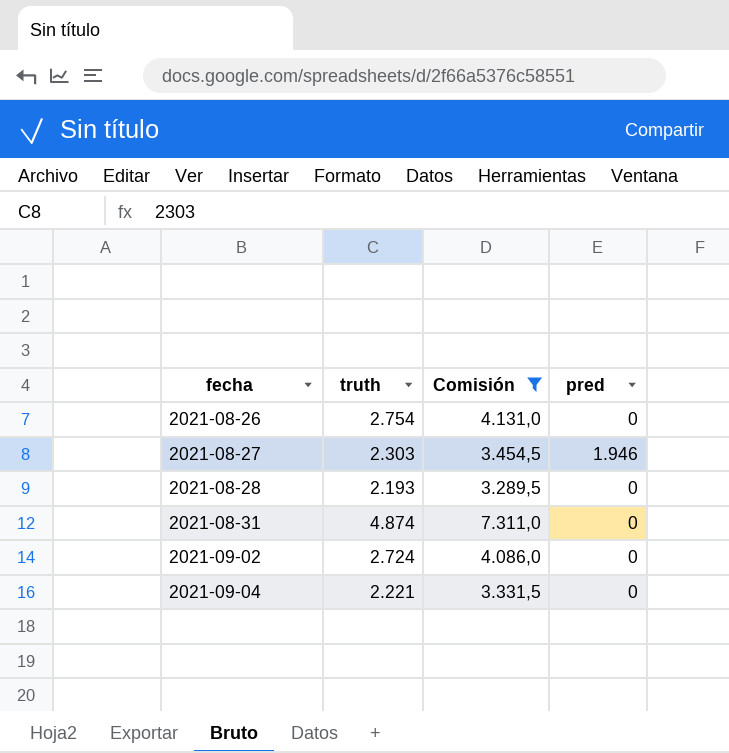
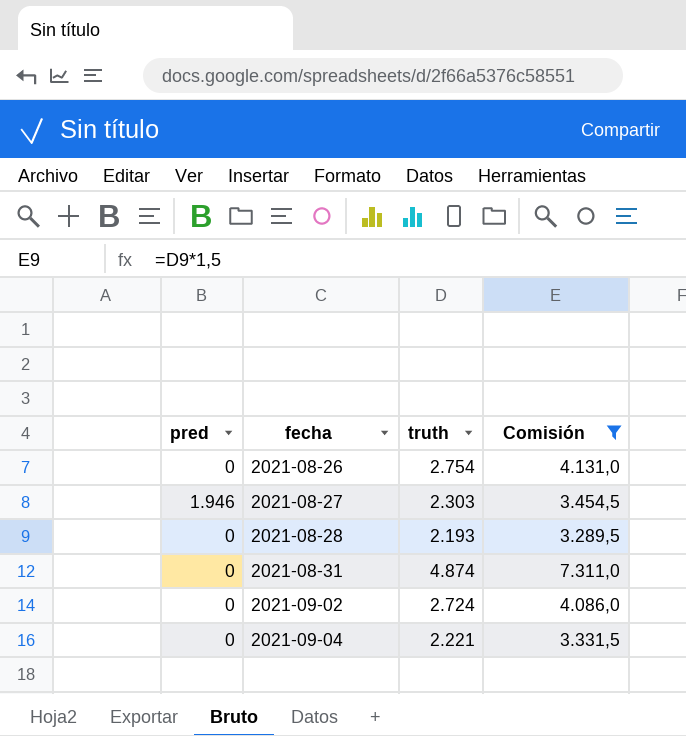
column pred | position: 4 -> 1

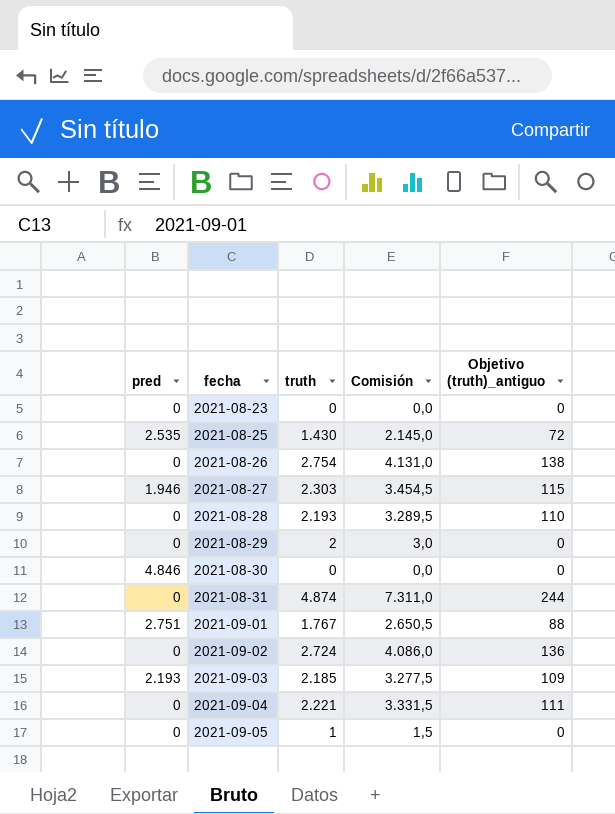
filter: Comisión >= 3.289,5 -> none
column Objetivo (truth)_antiguo | formula: none -> [truth] * 0,05

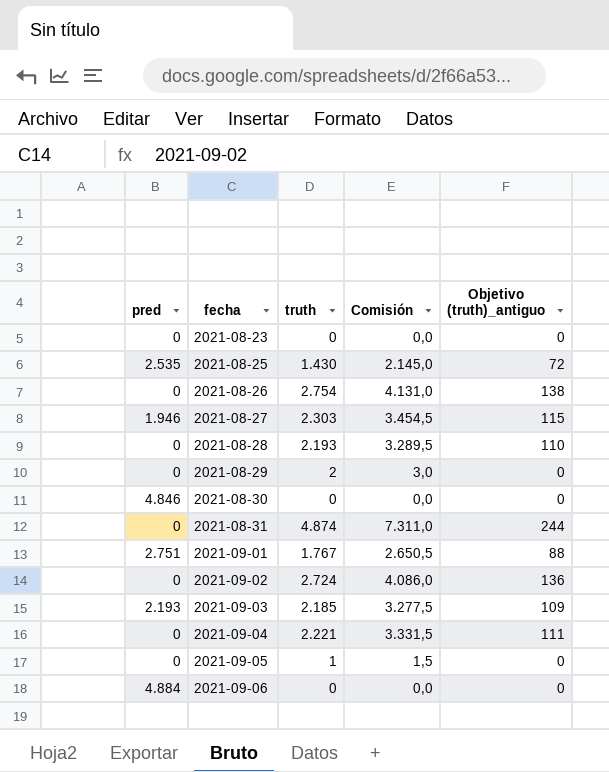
row 2021-09-06: none -> 4.884 | 0 | 0,0 | 0

